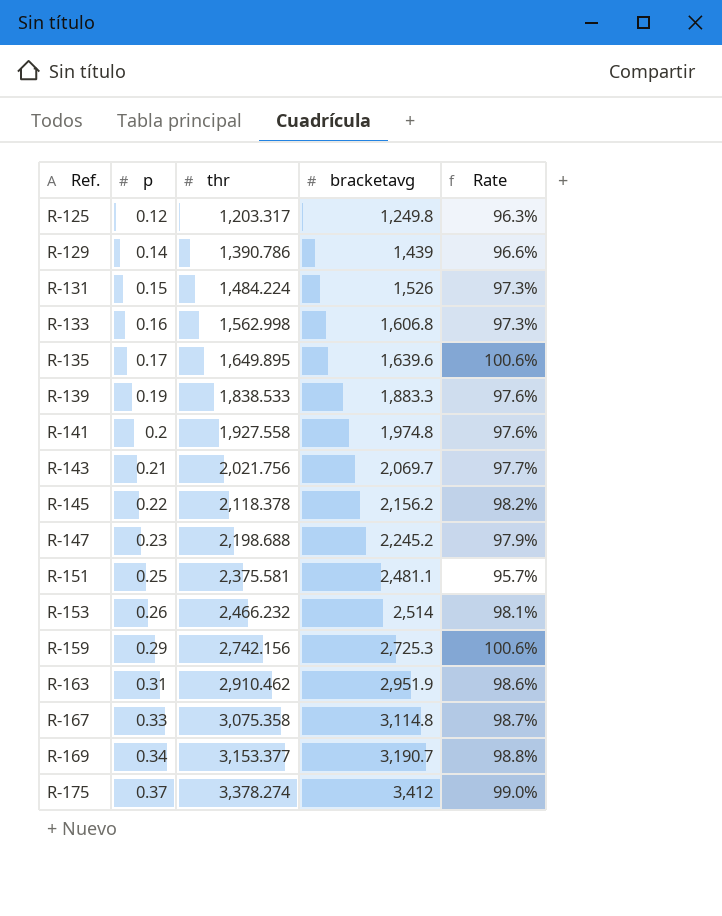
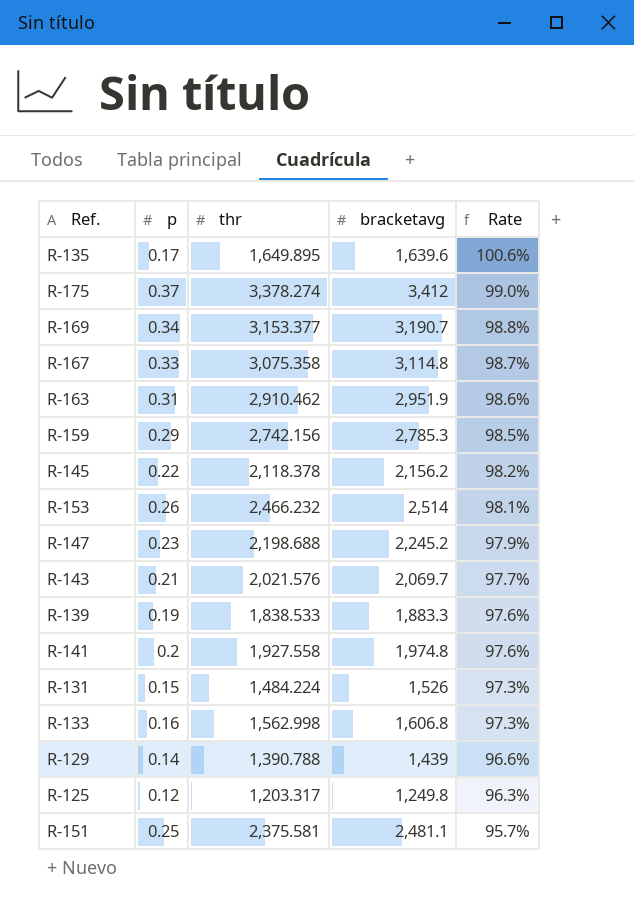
row order: Ref. ascending -> Rate descending
R-159 | bracketavg: 2,725.3 -> 2,785.3
R-159 | Rate: 100.6% -> 98.5%
R-143 | thr: 2,021.756 -> 2,021.576
R-129 | thr: 1,390.786 -> 1,390.788

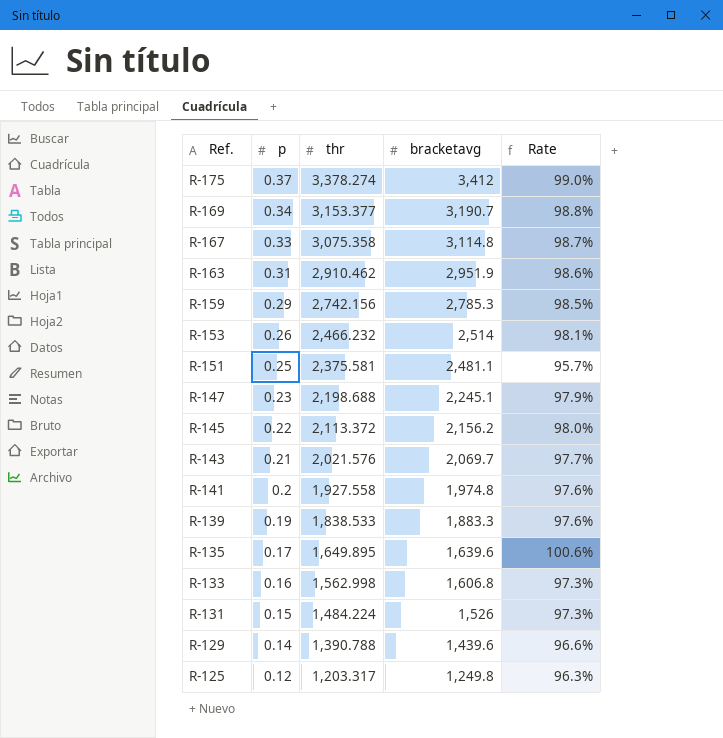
row order: Rate descending -> Ref. descending
R-147 | bracketavg: 2,245.2 -> 2,245.1
R-145 | thr: 2,118.378 -> 2,113.372
R-145 | Rate: 98.2% -> 98.0%
R-129 | bracketavg: 1,439 -> 1,439.6

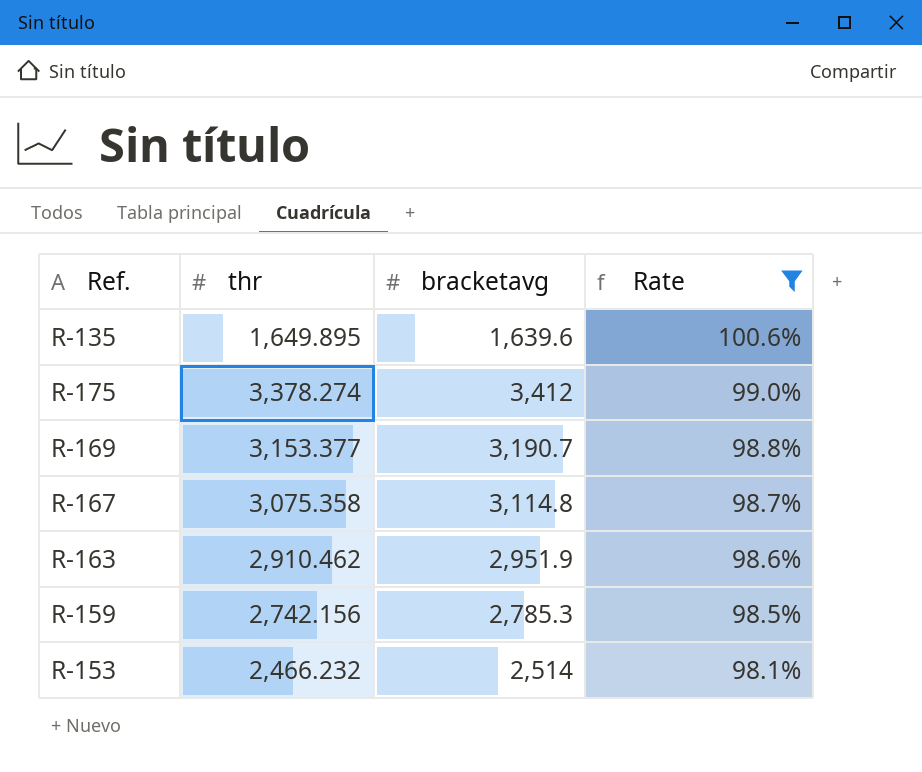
filter: none -> Rate >= 98.1%
row order: Ref. descending -> Rate descending
column p | position: 2 -> none

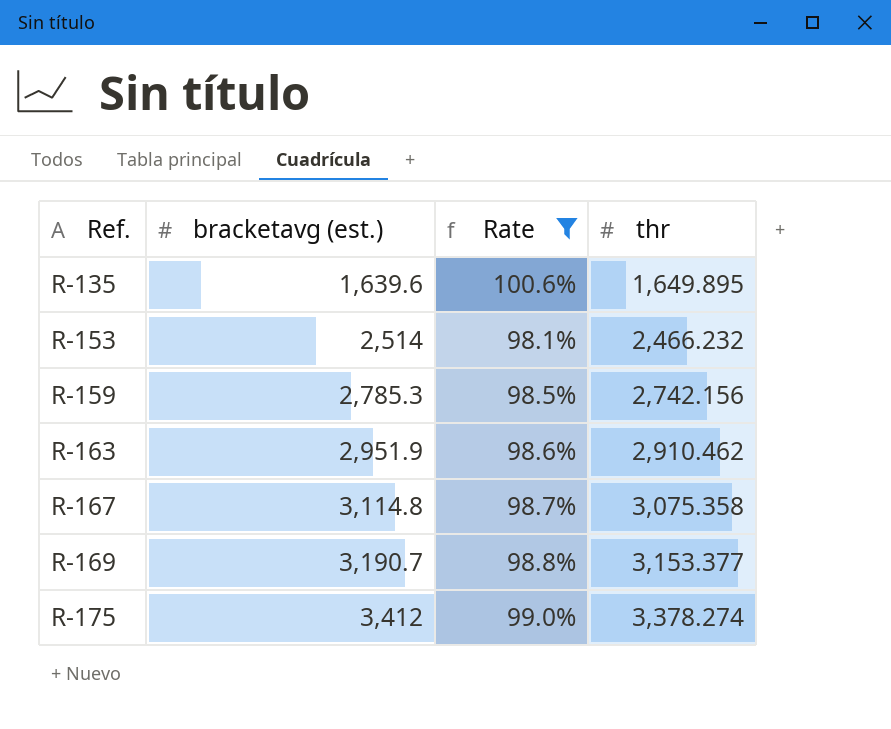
row order: Rate descending -> Ref. ascending
column name: bracketavg -> bracketavg (est.)
column thr | position: 2 -> 4

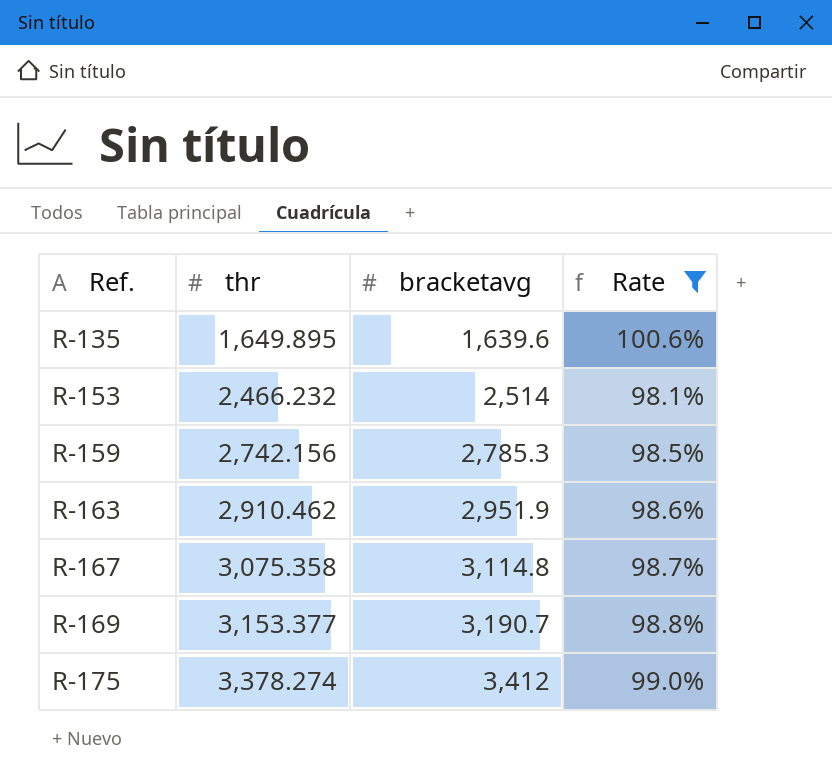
column thr | position: 4 -> 2
column name: bracketavg (est.) -> bracketavg

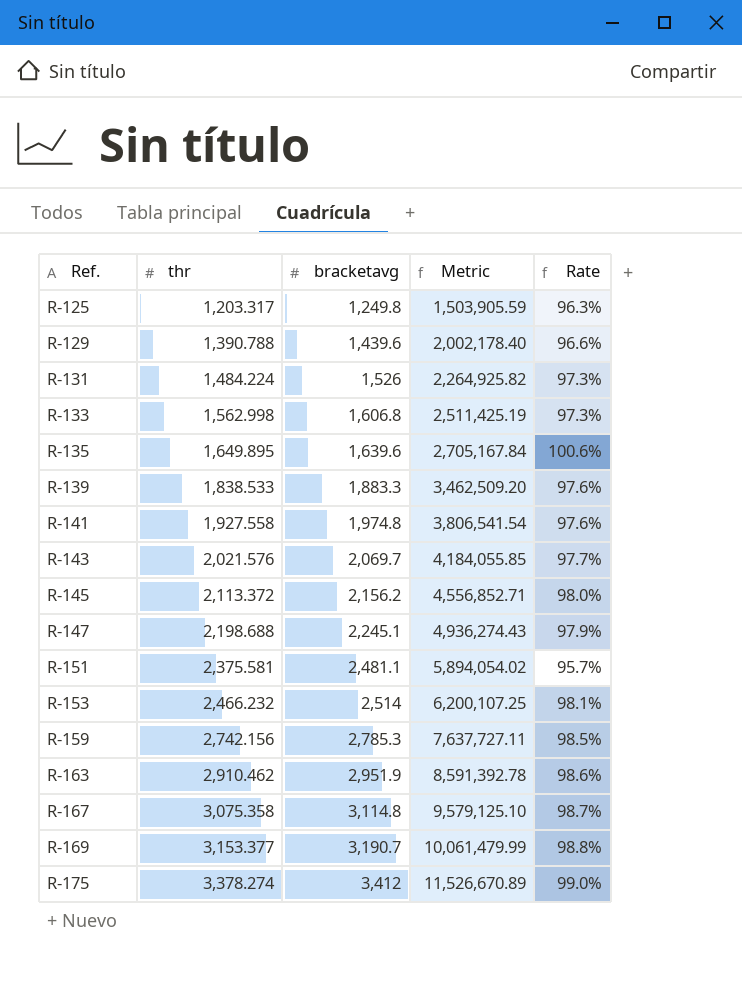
filter: Rate >= 98.1% -> none
column Metric | formula: none -> [thr] * [bracketavg]

